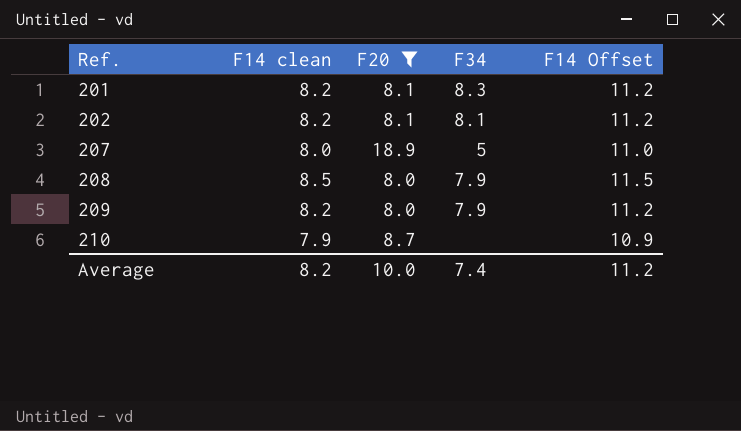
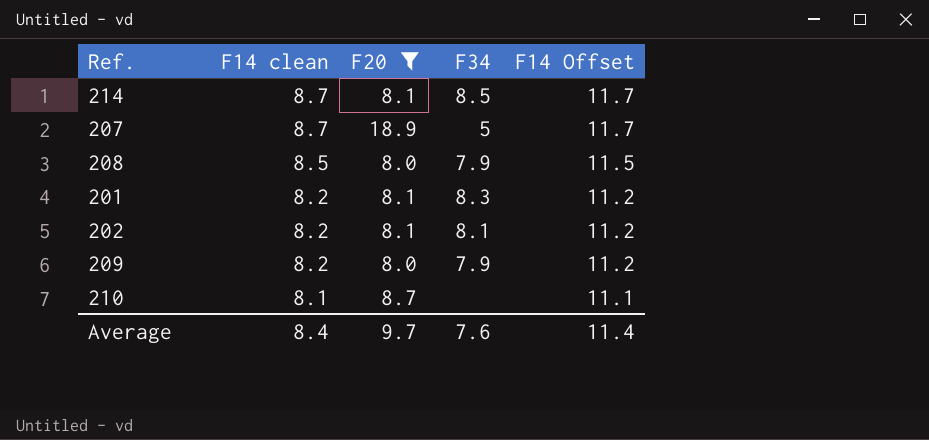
row order: Ref. ascending -> F14 clean descending
row 214: none -> 8.7 | 8.1 | 8.5 | 11.7
207 | F14 clean: 8.0 -> 8.7
207 | F14 Offset: 11.0 -> 11.7
210 | F14 clean: 7.9 -> 8.1
210 | F14 Offset: 10.9 -> 11.1
Average | F14 clean: 8.2 -> 8.4
Average | F20: 10.0 -> 9.7
Average | F34: 7.4 -> 7.6
Average | F14 Offset: 11.2 -> 11.4

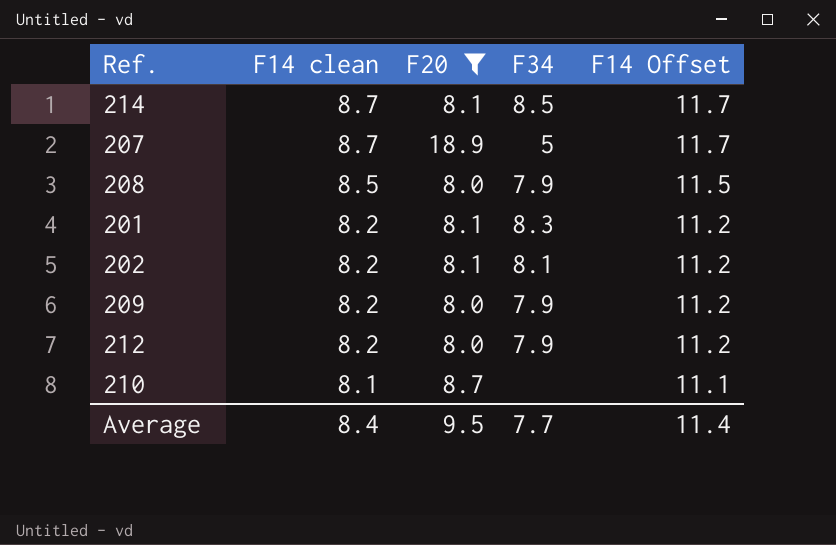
row 212: none -> 8.2 | 8.0 | 7.9 | 11.2
Average | F20: 9.7 -> 9.5
Average | F34: 7.6 -> 7.7

